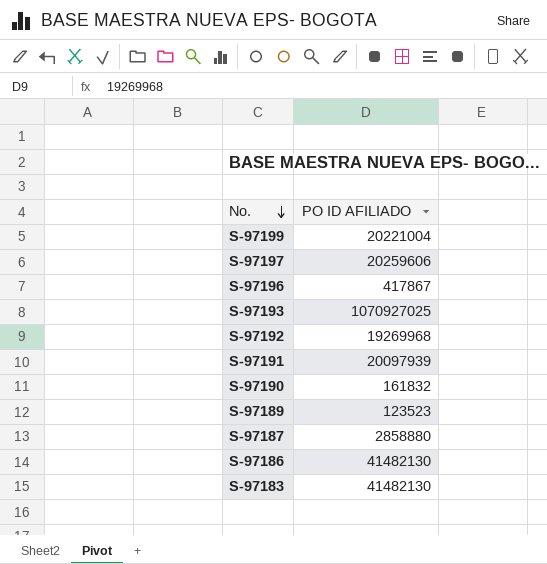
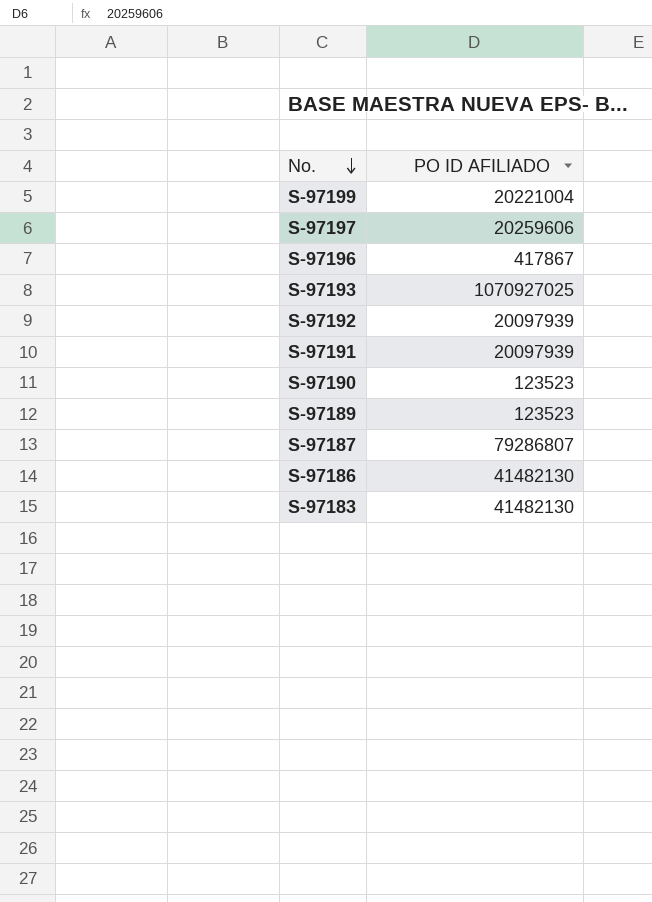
S-97192 | PO ID AFILIADO: 19269968 -> 20097939
S-97190 | PO ID AFILIADO: 161832 -> 123523
S-97187 | PO ID AFILIADO: 2858880 -> 79286807

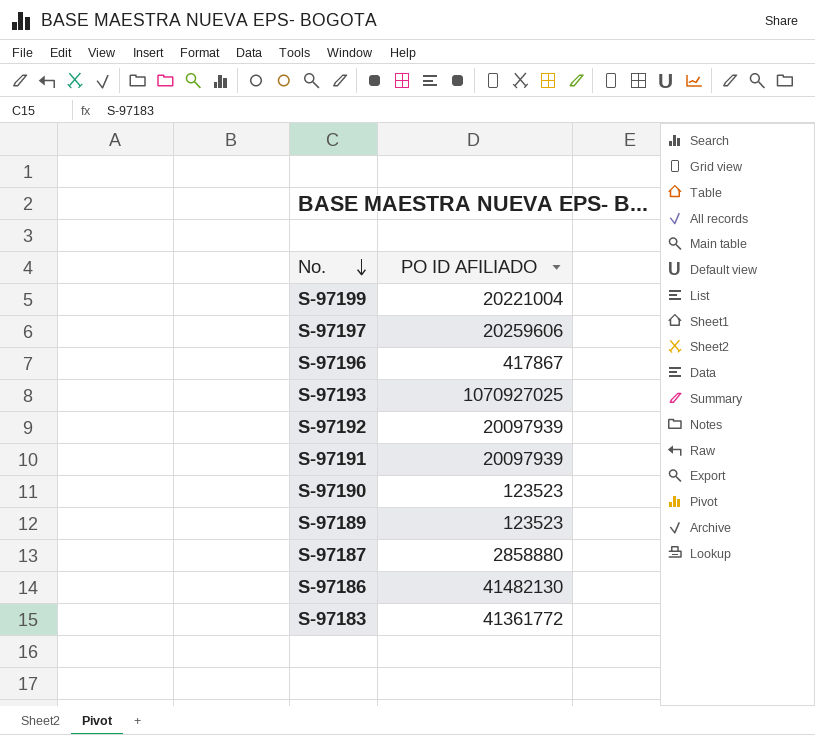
S-97187 | PO ID AFILIADO: 79286807 -> 2858880
S-97183 | PO ID AFILIADO: 41482130 -> 41361772

